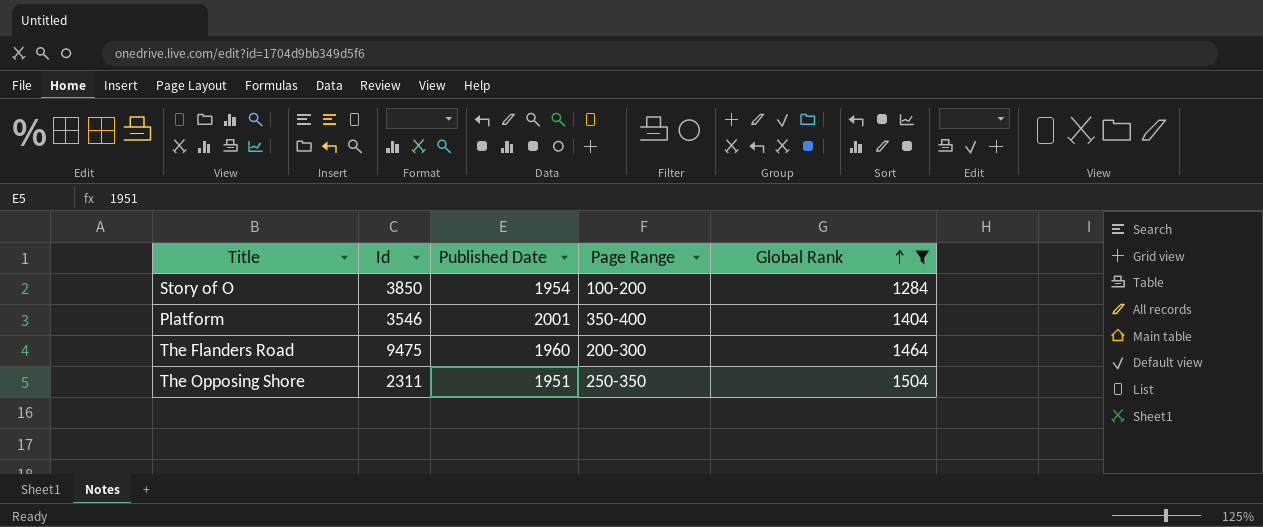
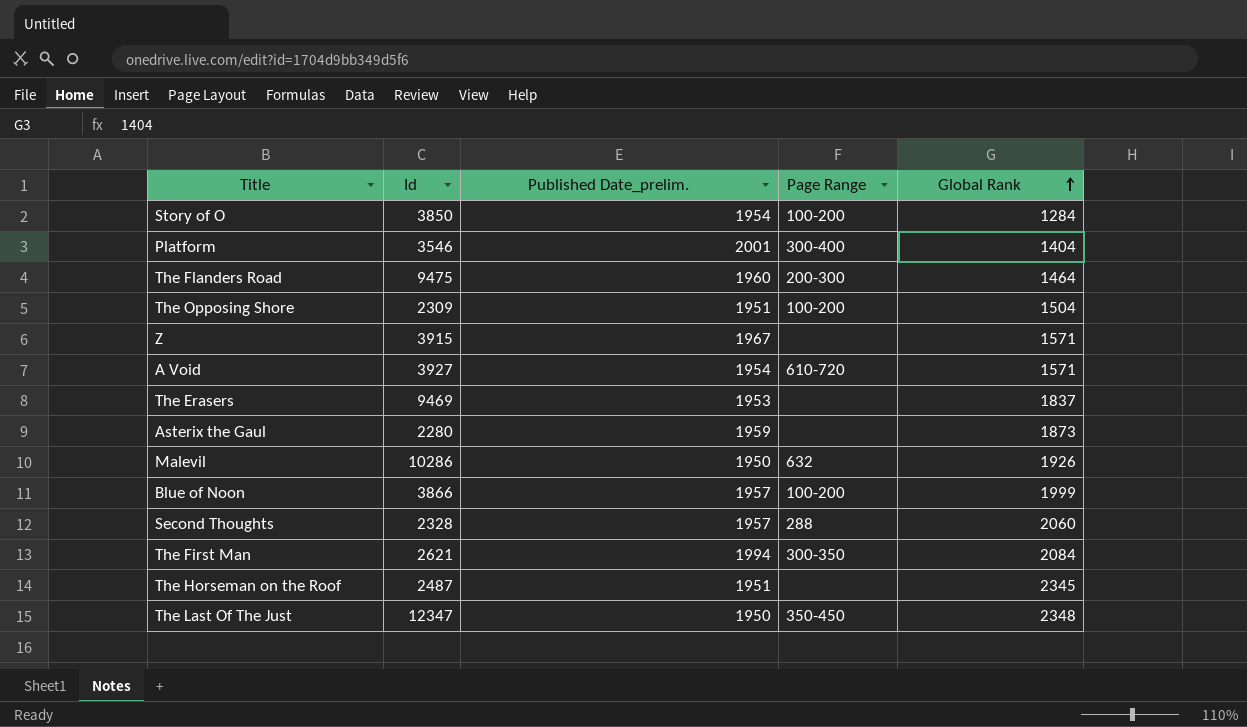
filter: Global Rank <= 1504 -> none
column name: Published Date -> Published Date_prelim.
Platform | Page Range: 350-400 -> 300-400
The Opposing Shore | Id: 2311 -> 2309
The Opposing Shore | Page Range: 250-350 -> 100-200

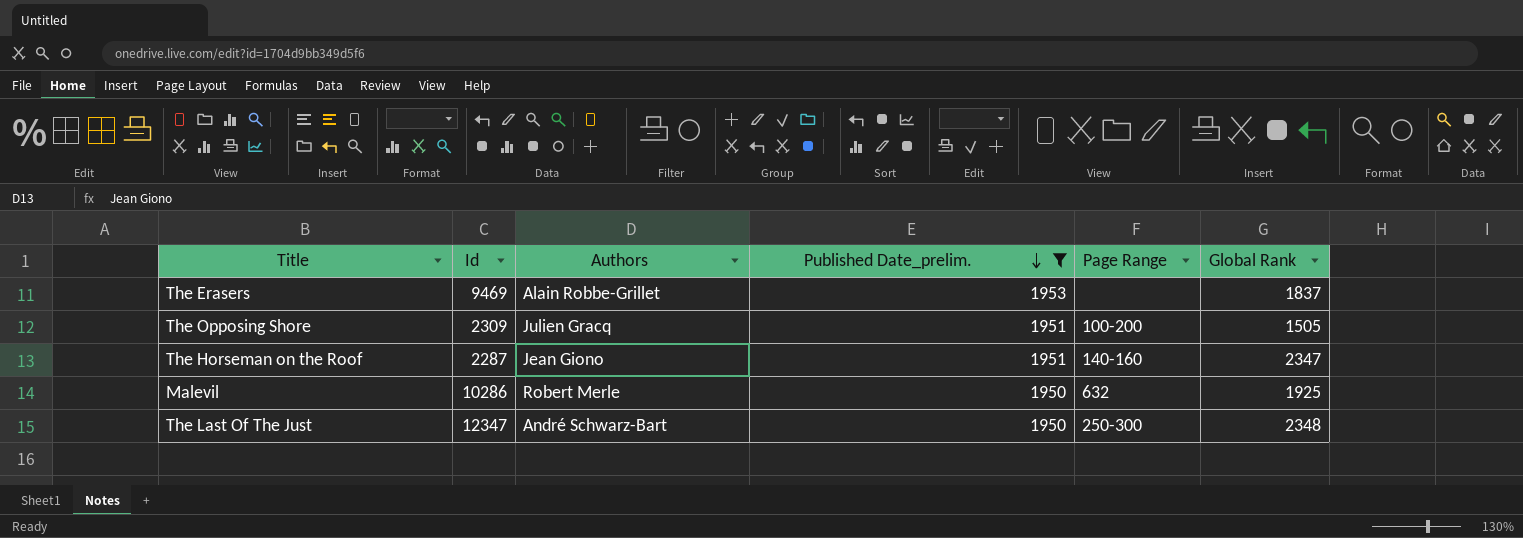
filter: none -> Published Date_prelim. <= 1953
row order: Global Rank ascending -> Published Date_prelim. descending
column Authors | position: none -> 3
The Opposing Shore | Global Rank: 1504 -> 1505
The Horseman on the Roof | Id: 2487 -> 2287
The Horseman on the Roof | Page Range: none -> 140-160
The Horseman on the Roof | Global Rank: 2345 -> 2347
Malevil | Global Rank: 1926 -> 1925
The Last Of The Just | Page Range: 350-450 -> 250-300

